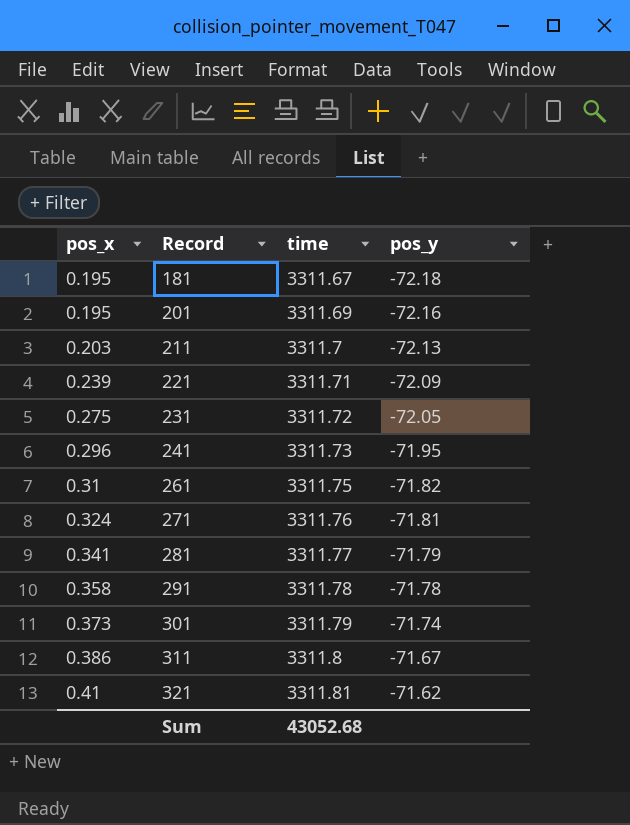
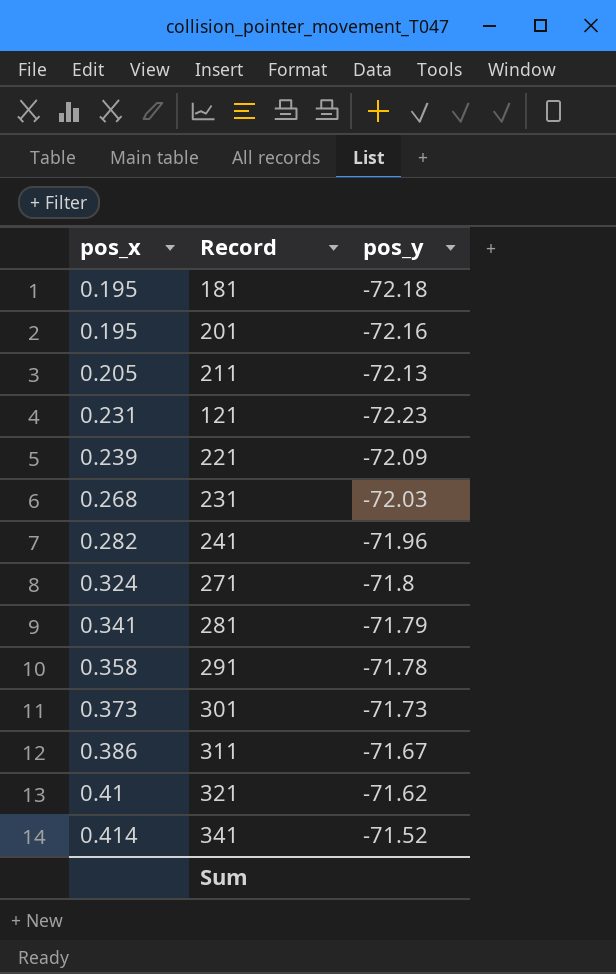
column time | position: 3 -> none
row 261: 0.31 | 3311.75 | -71.82 -> none
211 | pos_x: 0.203 -> 0.205
row 121: none -> 0.231 | -72.23
231 | pos_x: 0.275 -> 0.268
231 | pos_y: -72.05 -> -72.03
241 | pos_x: 0.296 -> 0.282
241 | pos_y: -71.95 -> -71.96
271 | pos_y: -71.81 -> -71.8
301 | pos_y: -71.74 -> -71.73
row 341: none -> 0.414 | -71.52

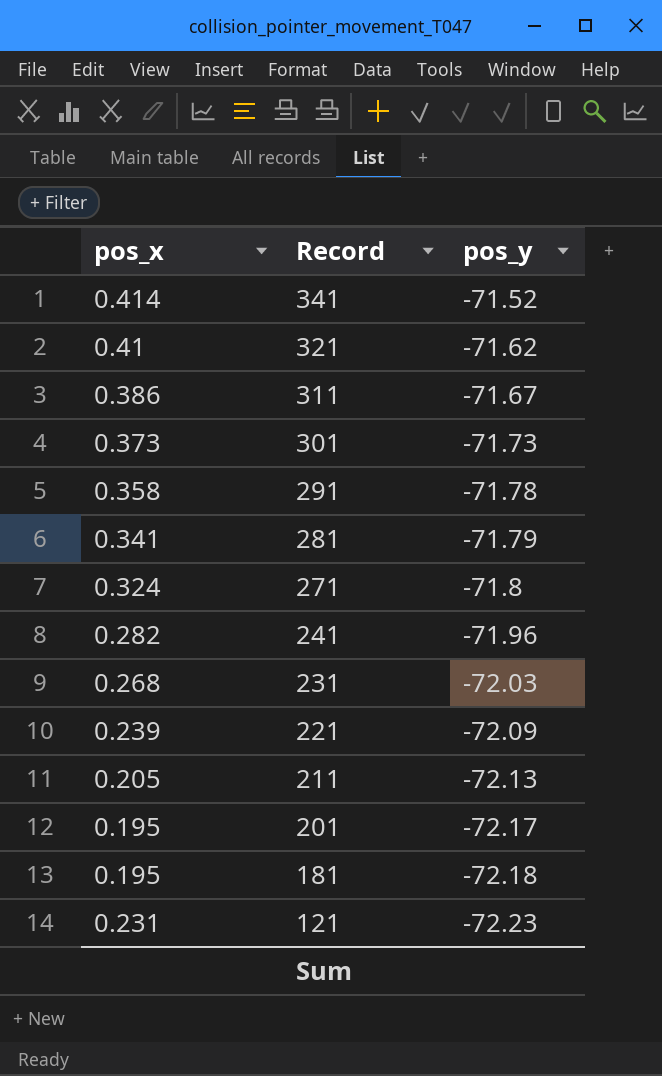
row order: pos_x ascending -> Record descending
201 | pos_y: -72.16 -> -72.17

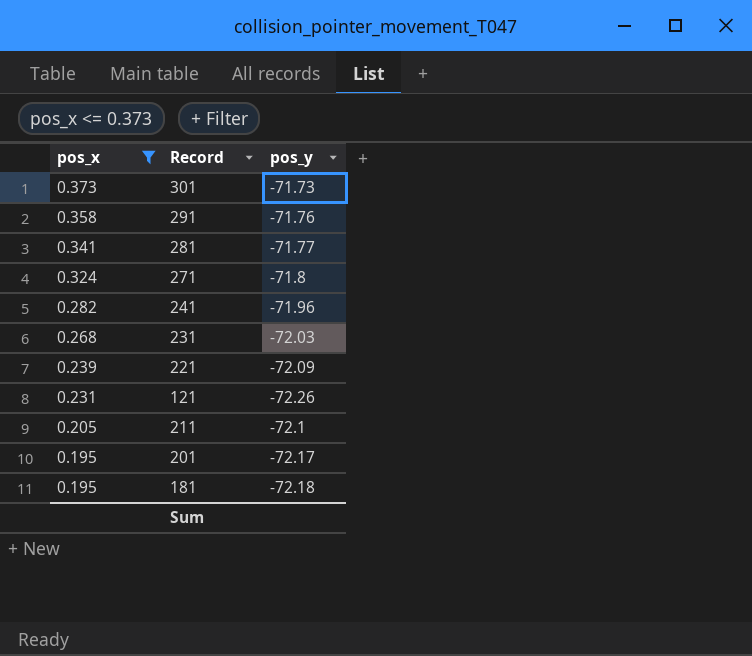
filter: none -> pos_x <= 0.373
row order: Record descending -> pos_x descending
291 | pos_y: -71.78 -> -71.76
281 | pos_y: -71.79 -> -71.77
121 | pos_y: -72.23 -> -72.26
211 | pos_y: -72.13 -> -72.1

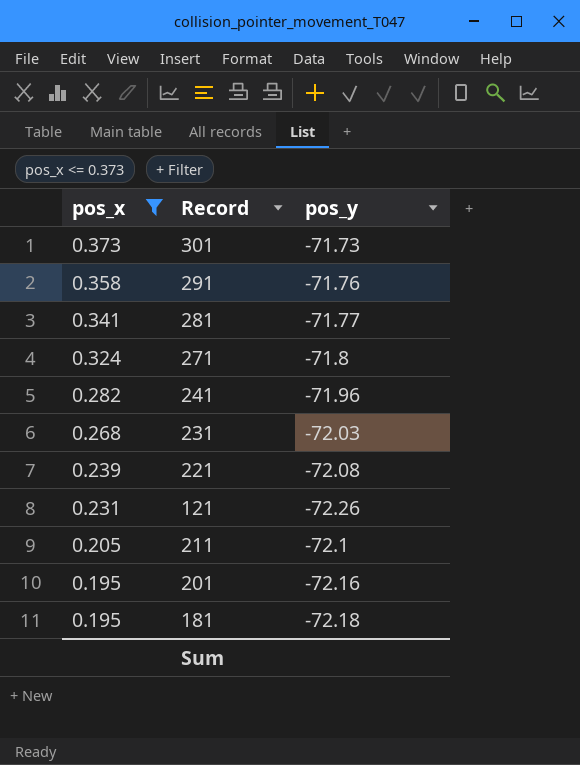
221 | pos_y: -72.09 -> -72.08
201 | pos_y: -72.17 -> -72.16

